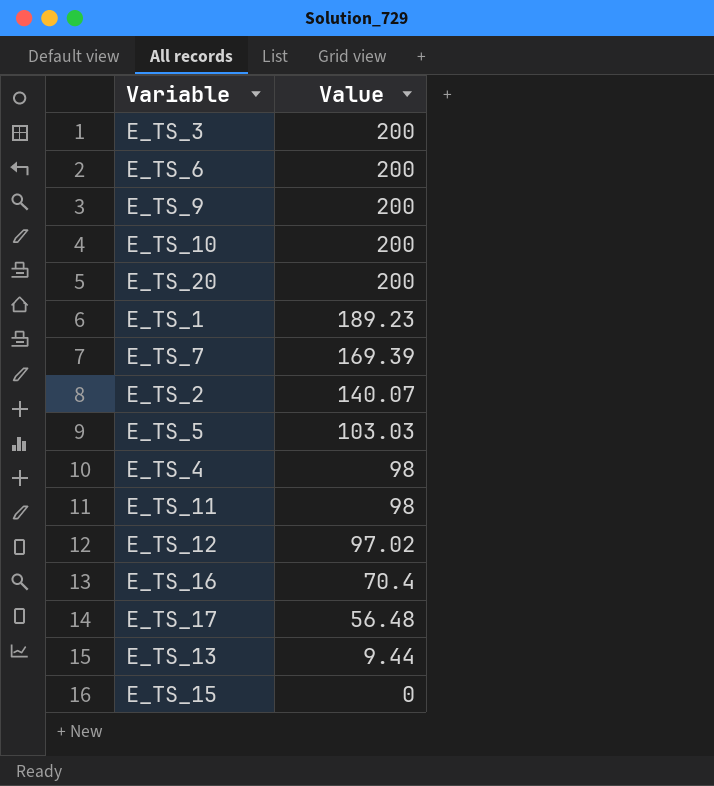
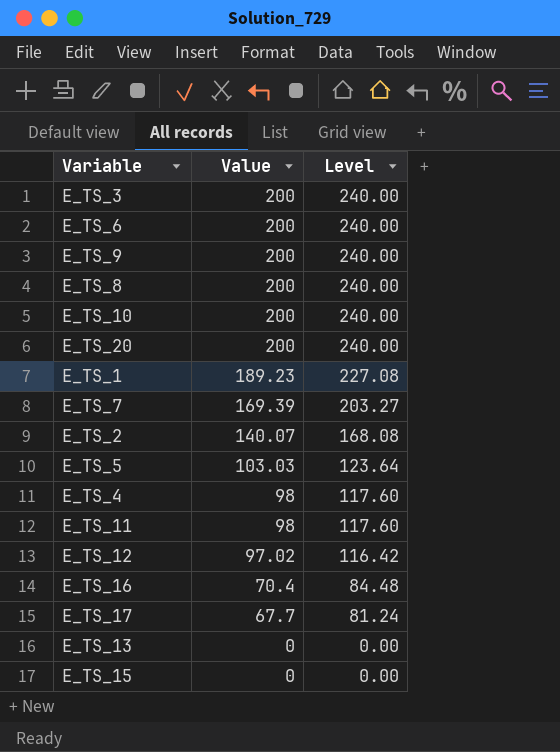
column Level | formula: none -> [Value] * 1.2
row E_TS_8: none -> 200 | 240.00
E_TS_17 | Value: 56.48 -> 67.7
E_TS_13 | Value: 9.44 -> 0

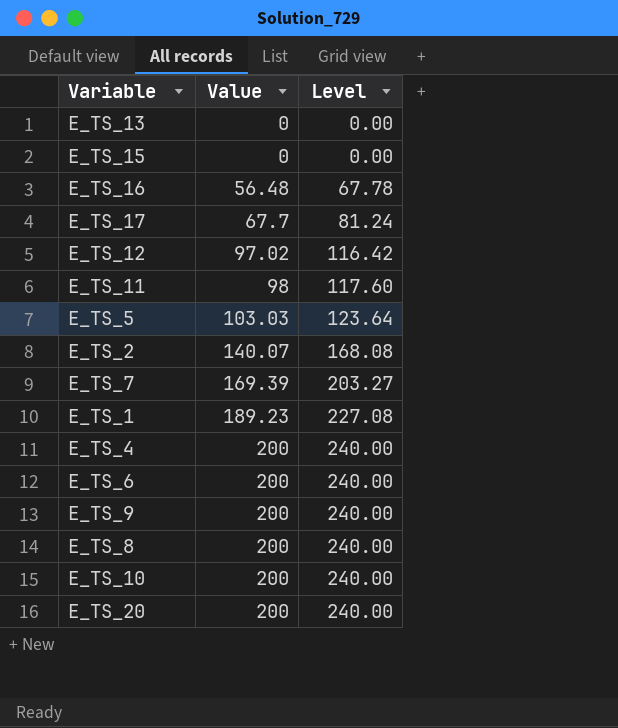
row order: Value descending -> Value ascending
row E_TS_3: 200 | 240.00 -> none
E_TS_16 | Value: 70.4 -> 56.48
E_TS_16 | Level: 84.48 -> 67.78
E_TS_4 | Value: 98 -> 200
E_TS_4 | Level: 117.60 -> 240.00

